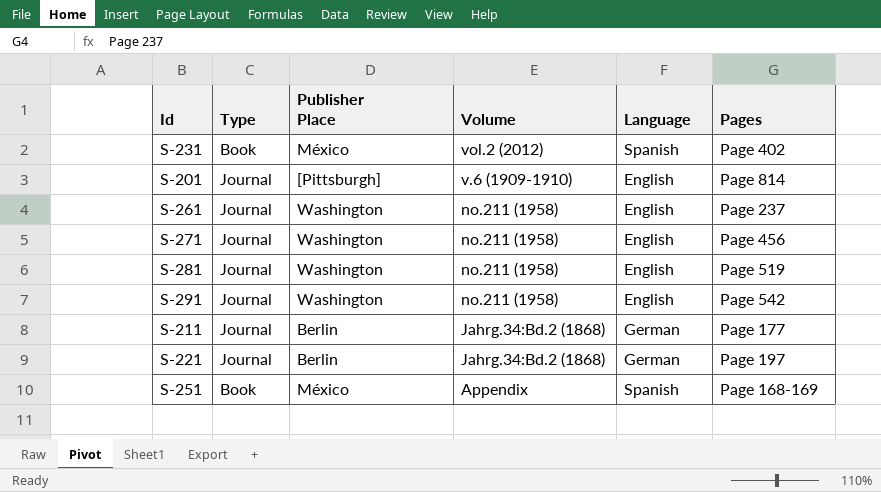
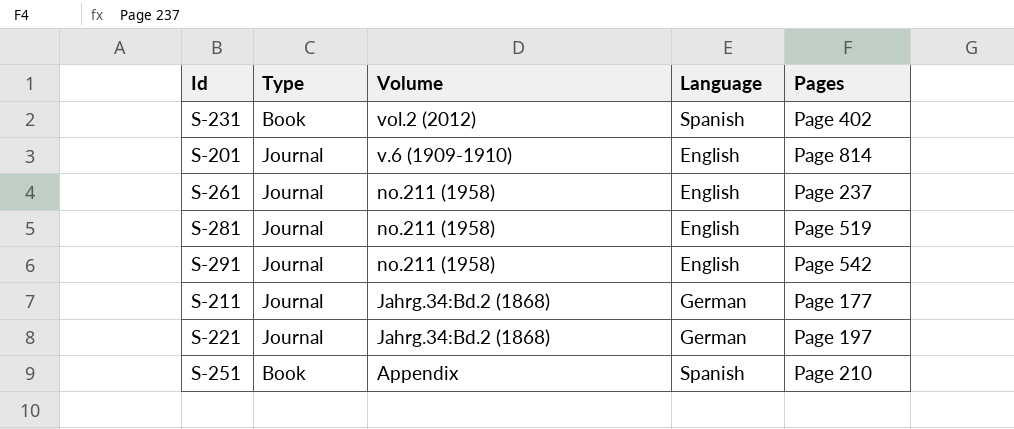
column Publisher Place | position: 3 -> none
row S-271: Journal | Washington | no.211 (1958) | English | Page 456 -> none
S-251 | Pages: Page 168-169 -> Page 210

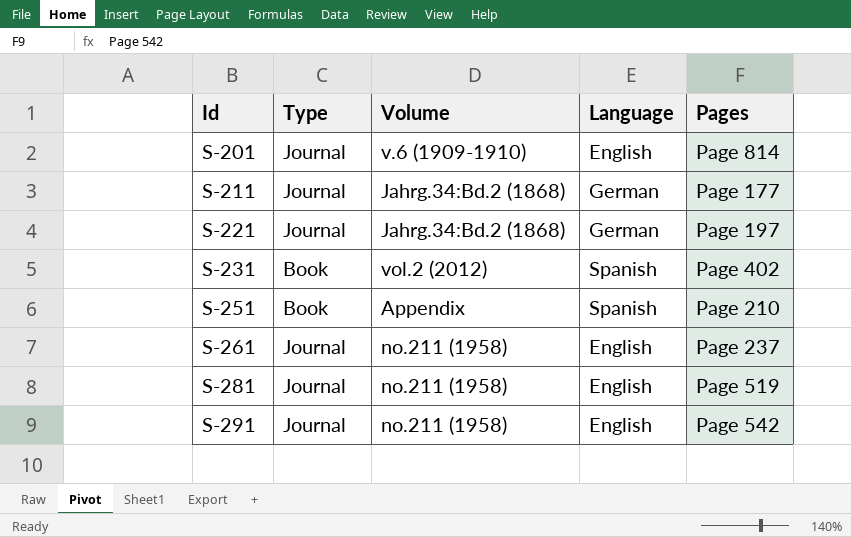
row order: Volume descending -> Id ascending

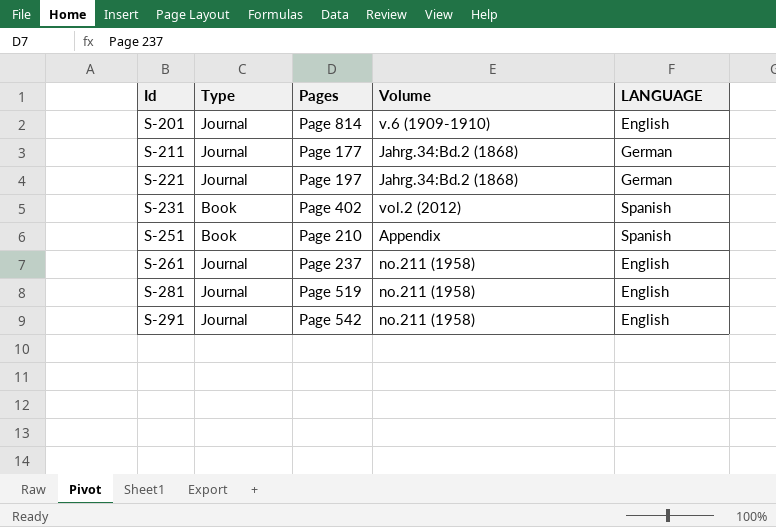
column Pages | position: 5 -> 3
column name: Language -> LANGUAGE

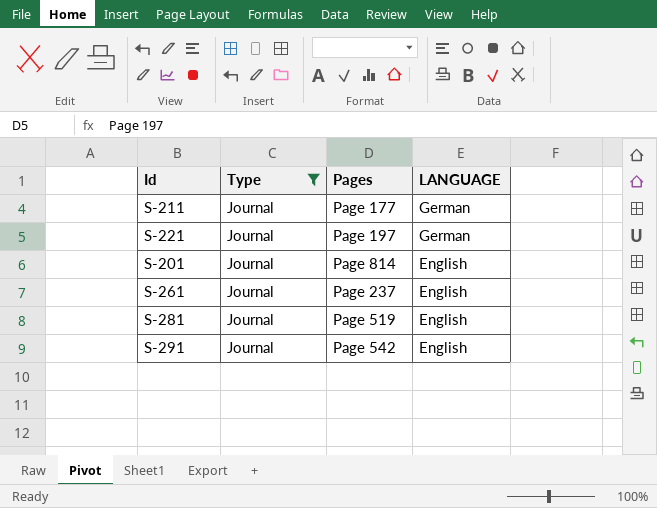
filter: none -> Type = Journal
row order: Id ascending -> LANGUAGE descending
column Volume | position: 4 -> none

